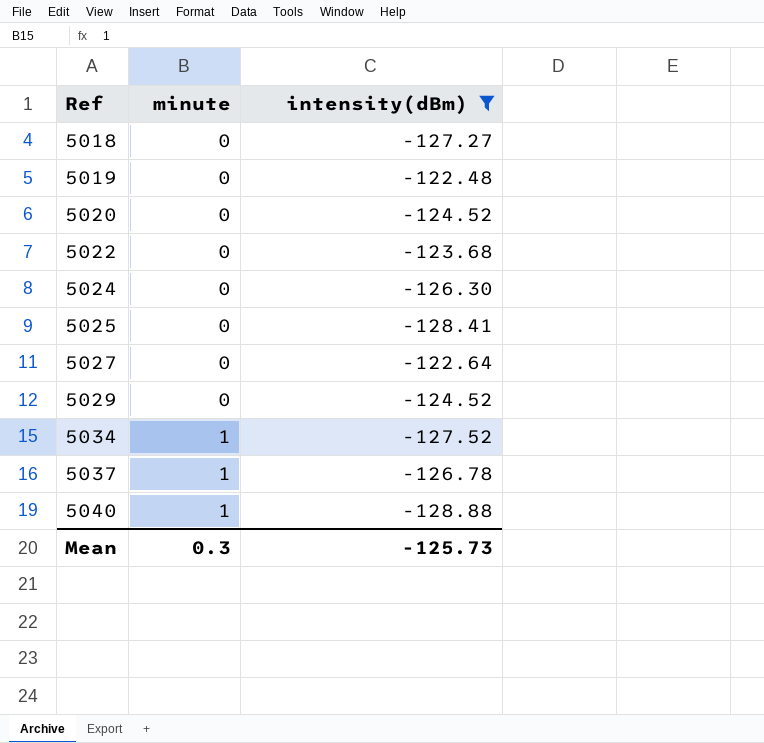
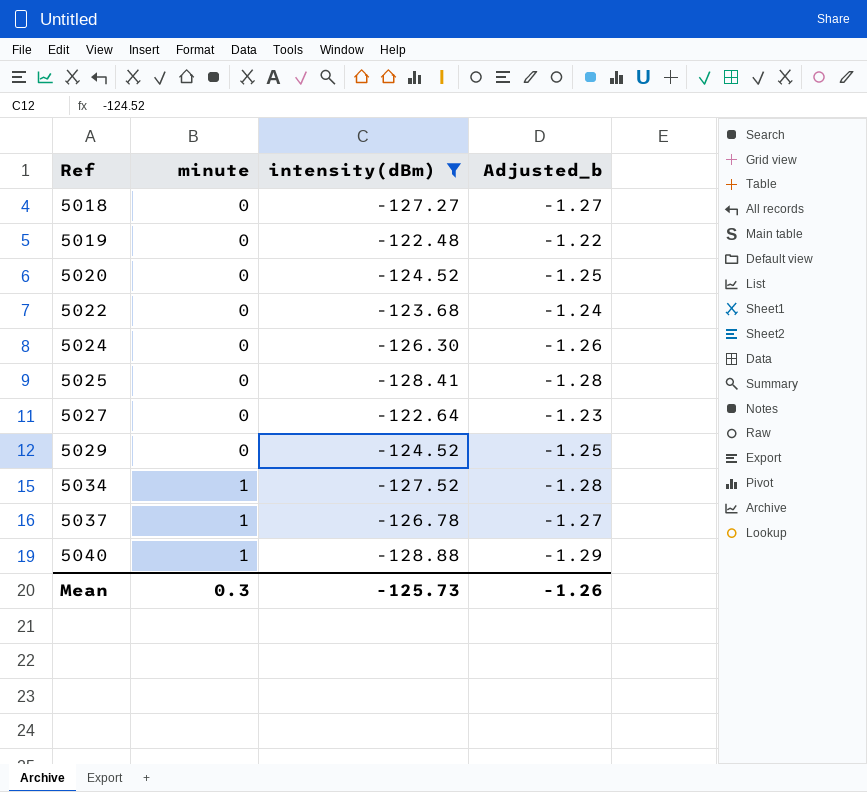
column Adjusted_b | formula: none -> [intensity(dBm)] * 0.01

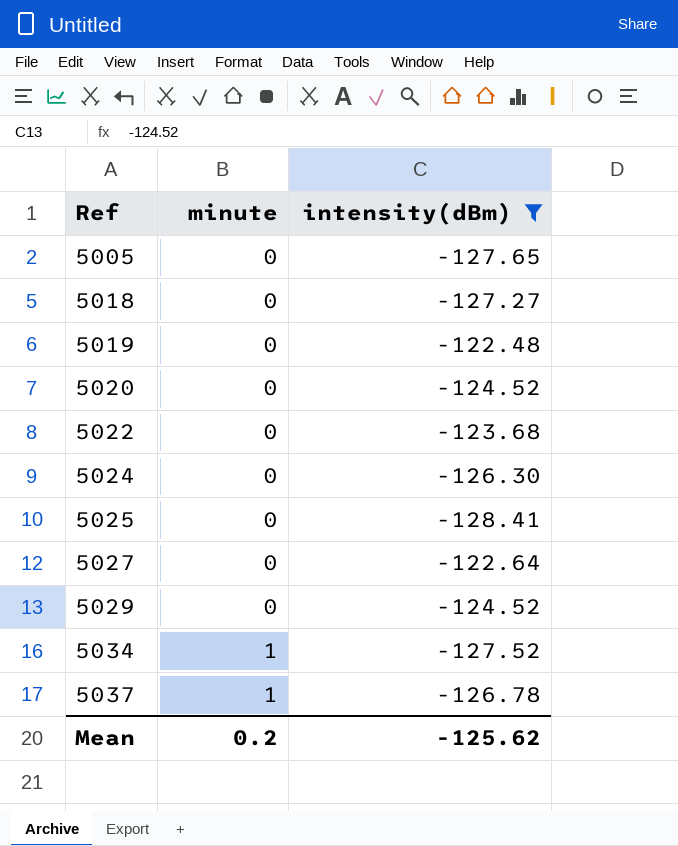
column Adjusted_b | formula: [intensity(dBm)] * 0.01 -> none
row 5040: 1 | -128.88 | -1.29 -> none
row 5005: none -> 0 | -127.65
Mean | minute: 0.3 -> 0.2
Mean | intensity(dBm): -125.73 -> -125.62

